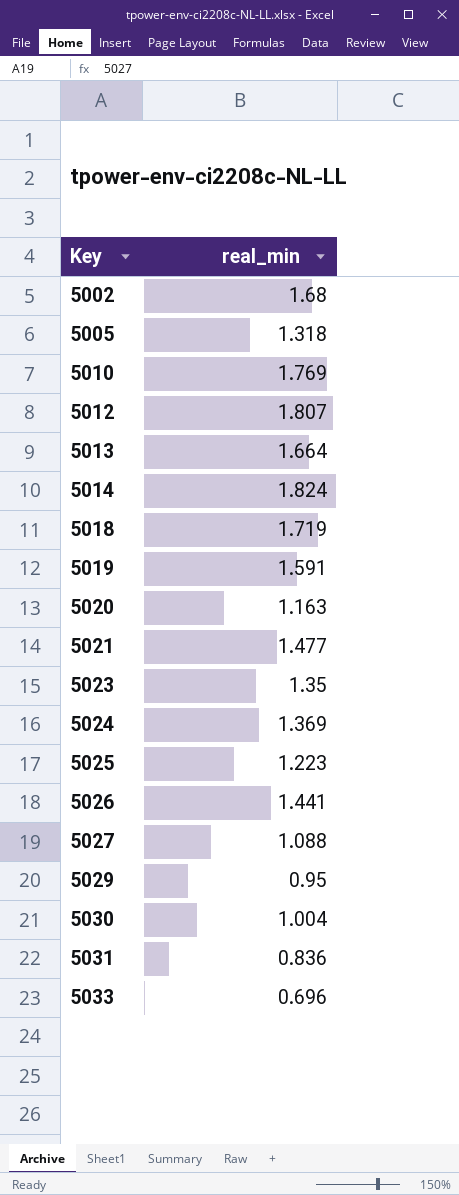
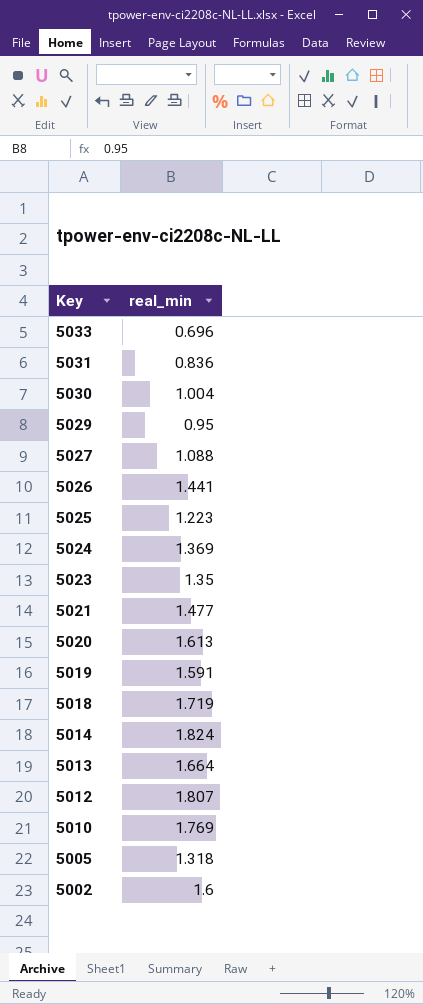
row order: Key ascending -> Key descending
5020 | real_min: 1.163 -> 1.613
5002 | real_min: 1.68 -> 1.6

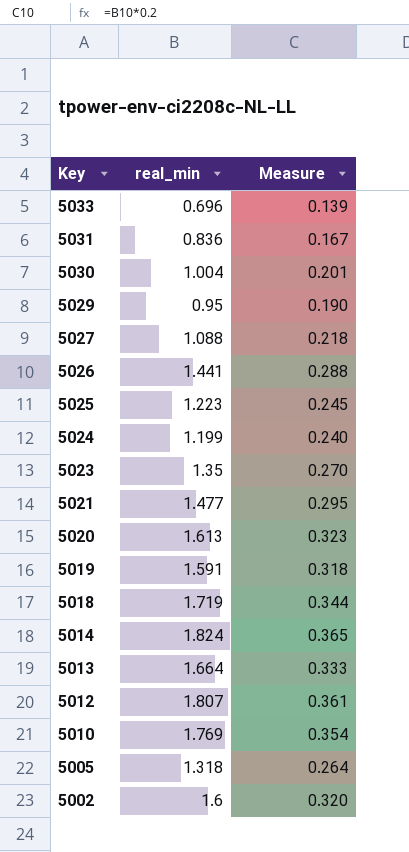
column Measure | formula: none -> [real_min] * 0.2
5024 | real_min: 1.369 -> 1.199

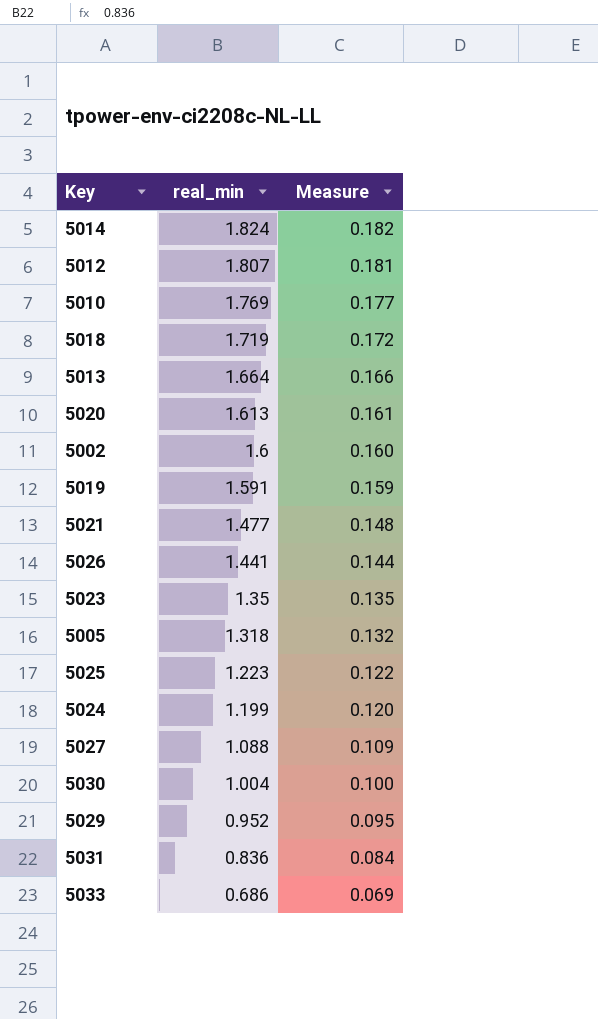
row order: Key descending -> real_min descending
column Measure | formula: [real_min] * 0.2 -> [real_min] * 0.1
5029 | real_min: 0.95 -> 0.952
5033 | real_min: 0.696 -> 0.686

